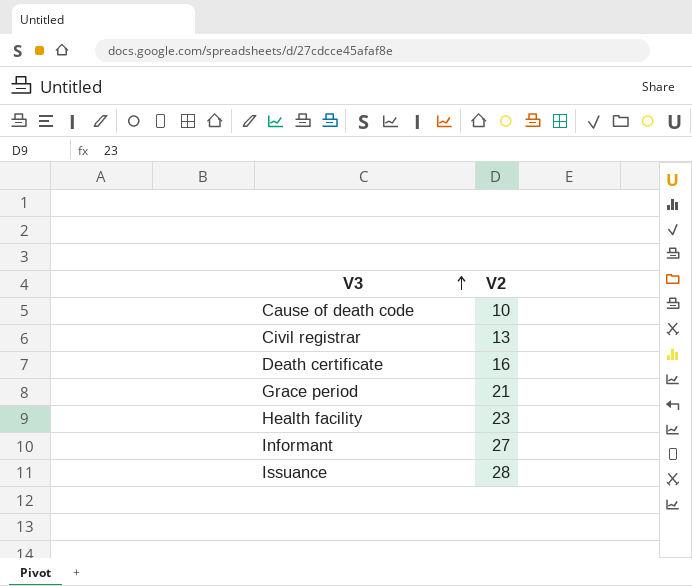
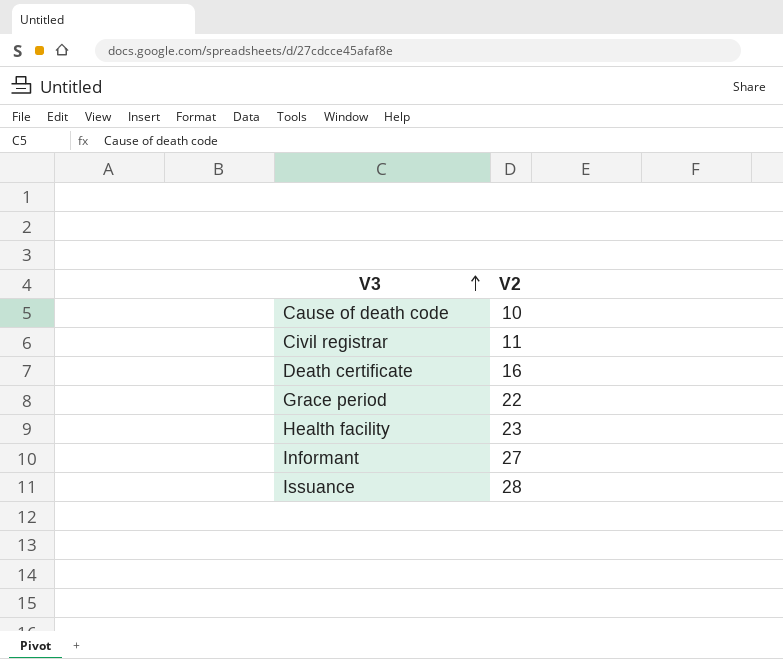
Civil registrar | V2: 13 -> 11
Grace period | V2: 21 -> 22

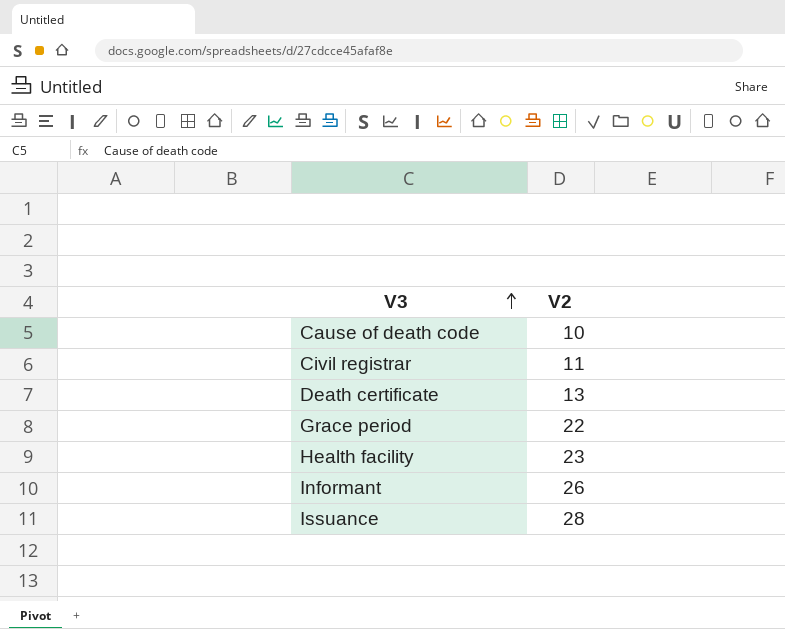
Death certificate | V2: 16 -> 13
Informant | V2: 27 -> 26

